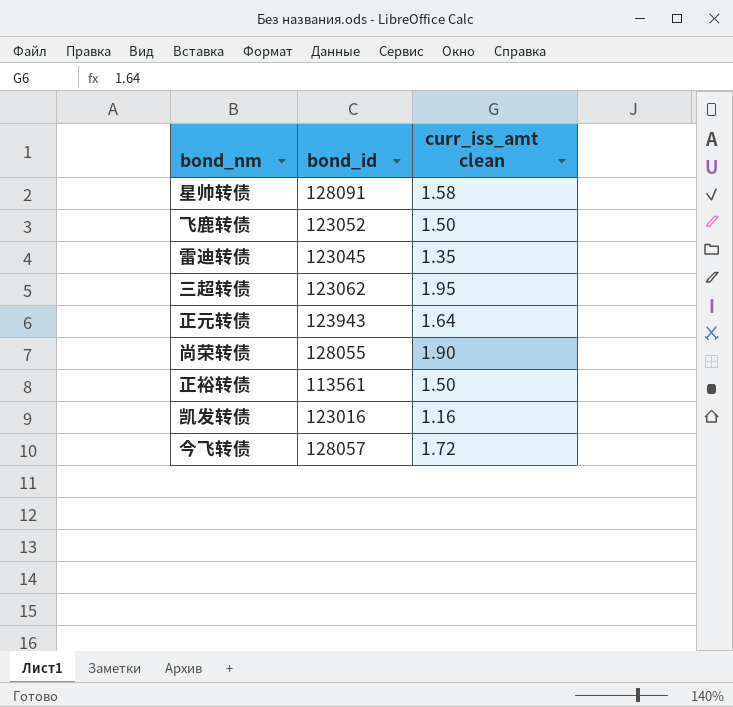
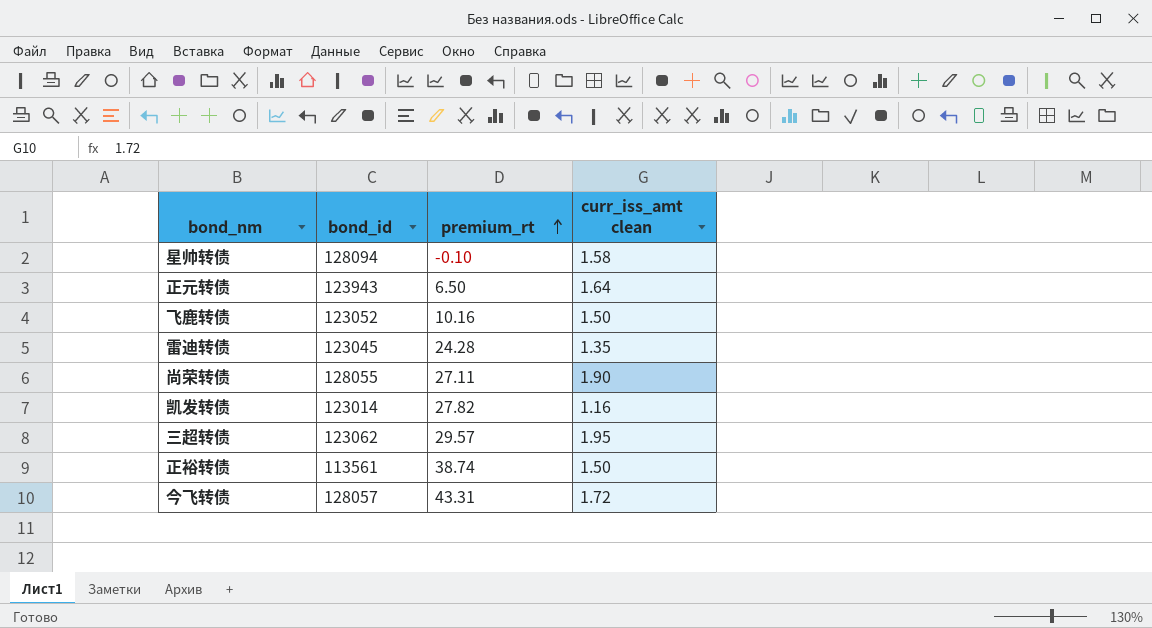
row order: none -> premium_rt ascending
column premium_rt | position: none -> 3
星帅转债 | bond_id: 128091 -> 128094
凯发转债 | bond_id: 123016 -> 123014

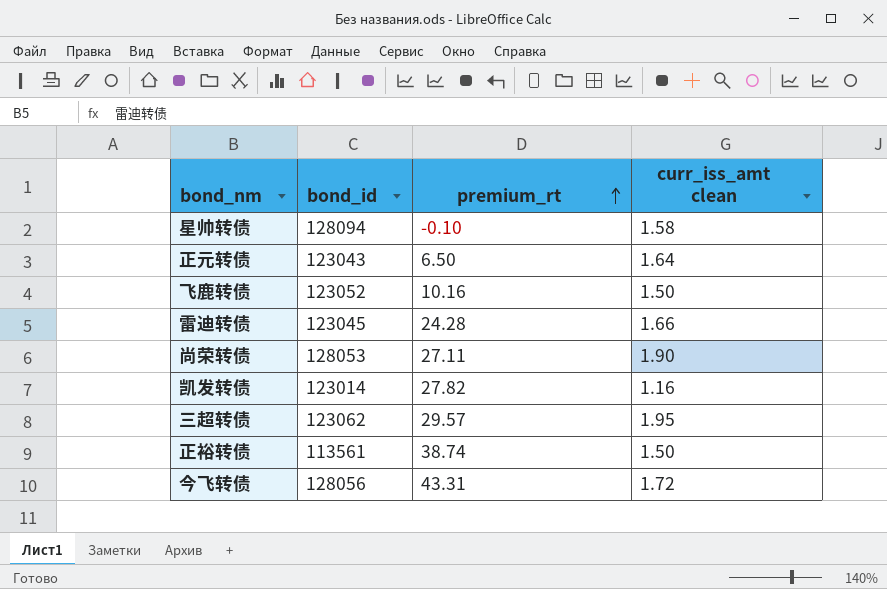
正元转债 | bond_id: 123943 -> 123043
雷迪转债 | curr_iss_amt clean: 1.35 -> 1.66
尚荣转债 | bond_id: 128055 -> 128053
今飞转债 | bond_id: 128057 -> 128056

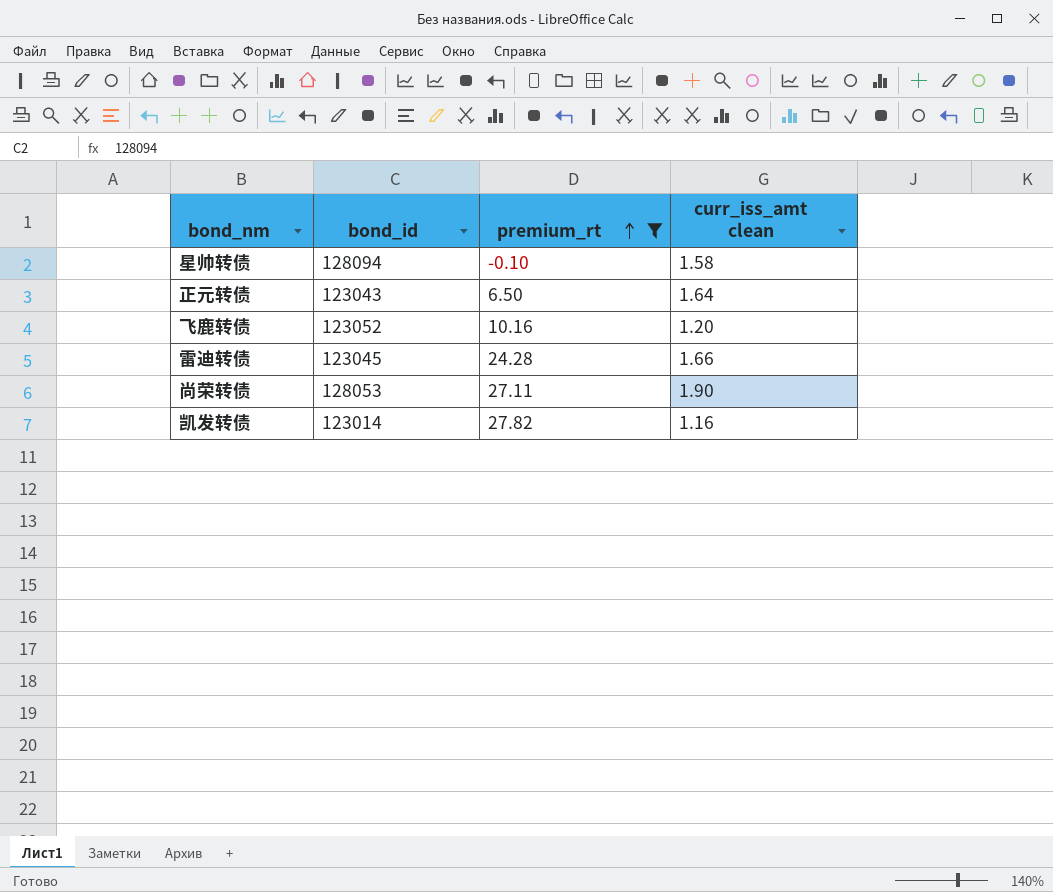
filter: none -> premium_rt <= 27.82
飞鹿转债 | curr_iss_amt clean: 1.50 -> 1.20

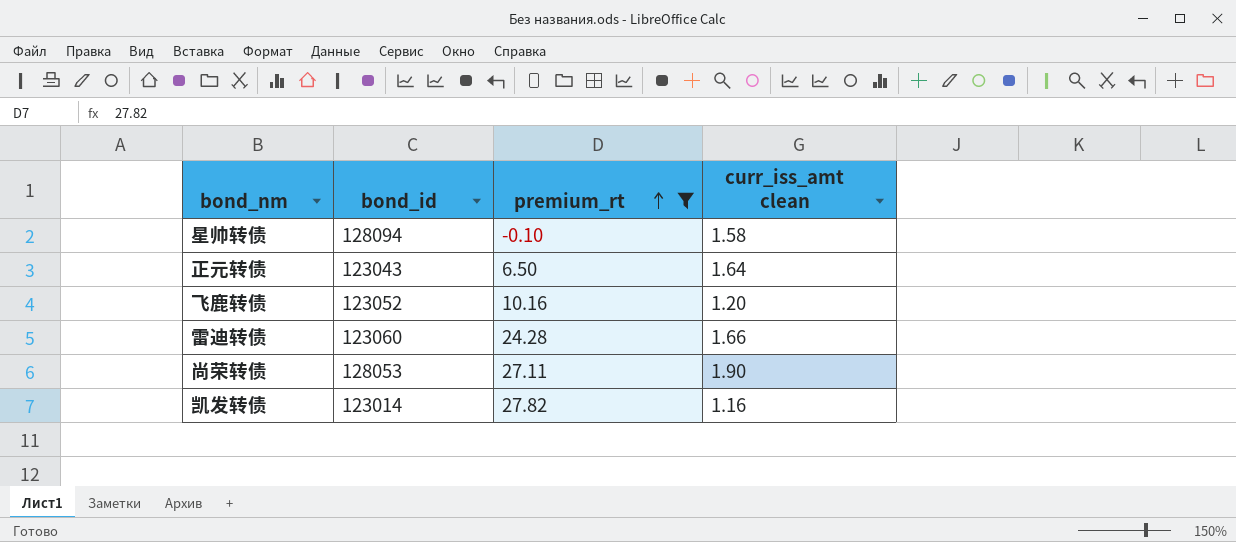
雷迪转债 | bond_id: 123045 -> 123060

